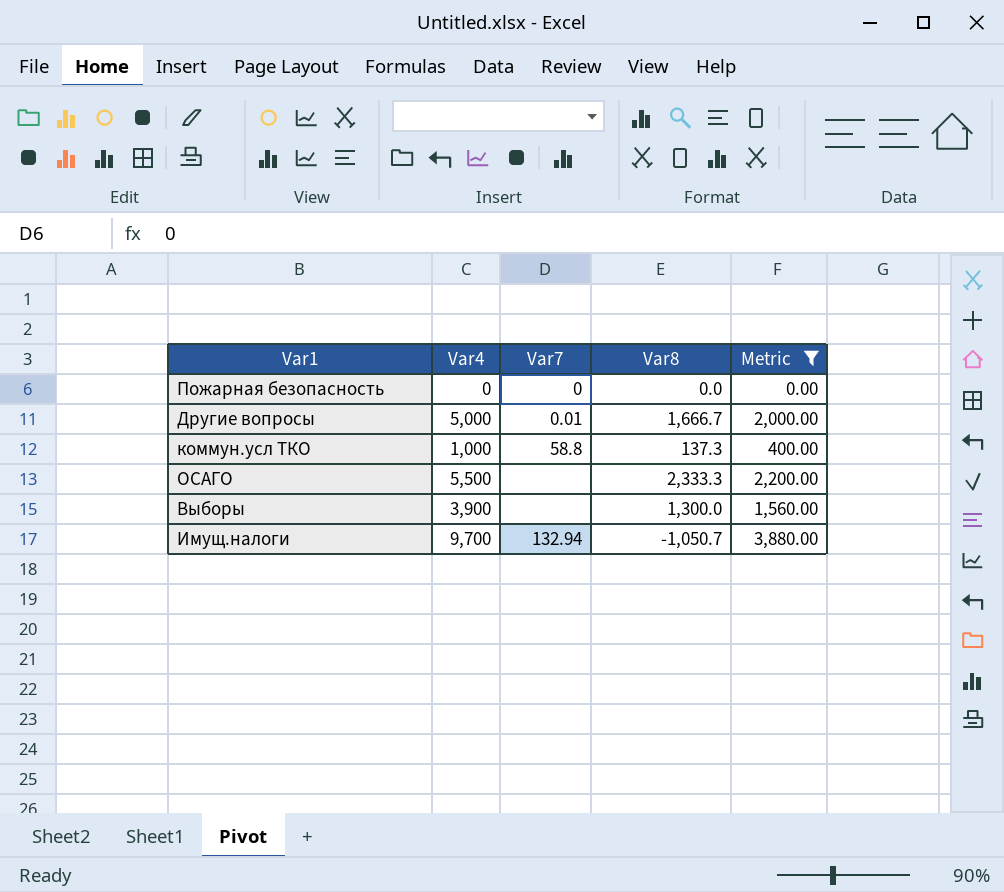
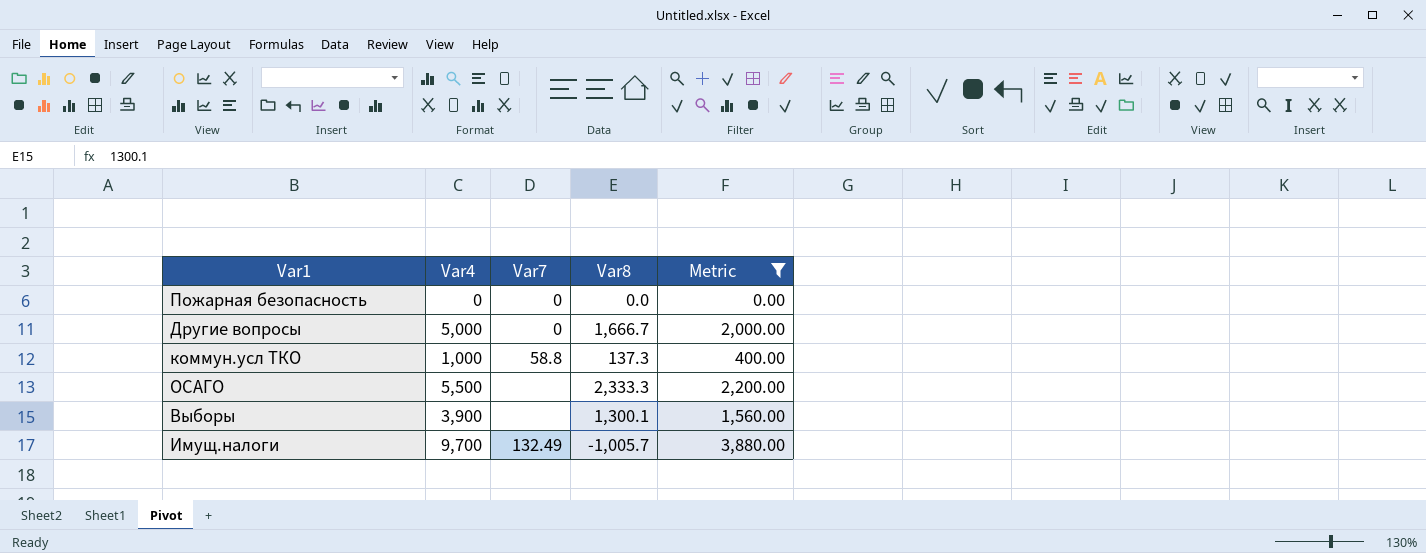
Другие вопросы | Var7: 0.01 -> 0
Выборы | Var8: 1,300.0 -> 1,300.1
Имущ.налоги | Var7: 132.94 -> 132.49
Имущ.налоги | Var8: -1,050.7 -> -1,005.7

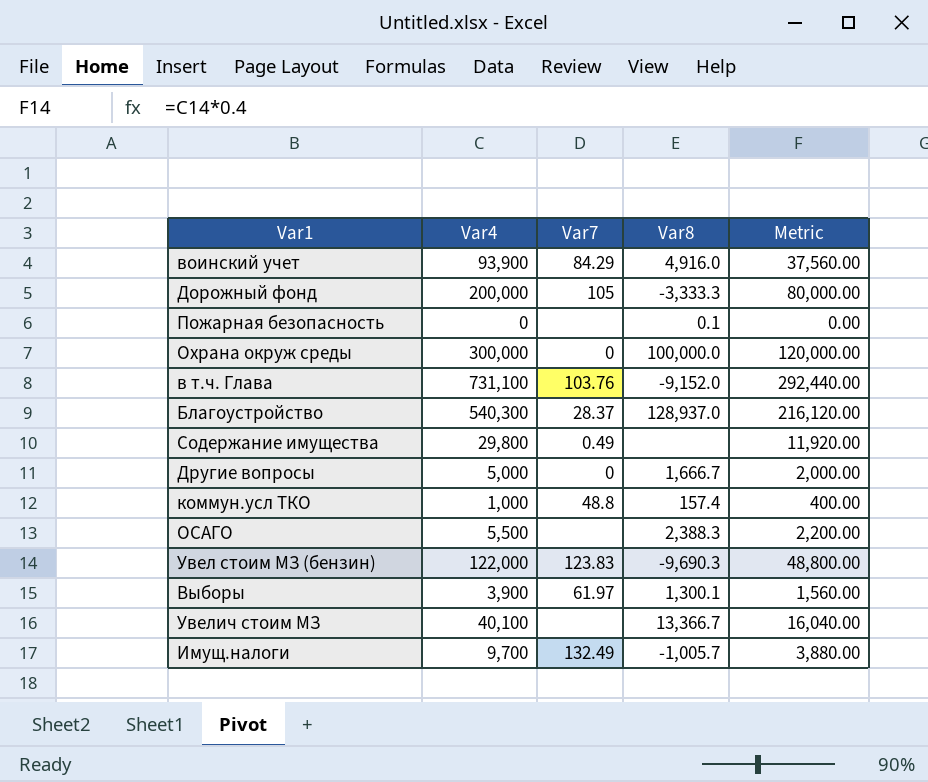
filter: Metric <= 3,880.00 -> none
Пожарная безопасность | Var7: 0 -> none
Пожарная безопасность | Var8: 0.0 -> 0.1
коммун.усл ТКО | Var7: 58.8 -> 48.8
коммун.усл ТКО | Var8: 137.3 -> 157.4
ОСАГО | Var8: 2,333.3 -> 2,388.3
Выборы | Var7: none -> 61.97

